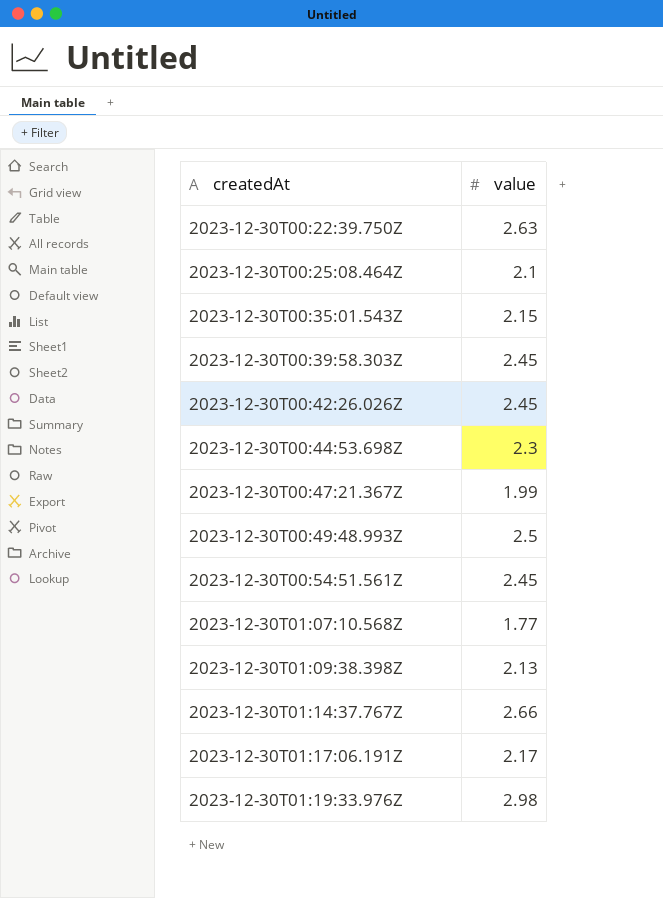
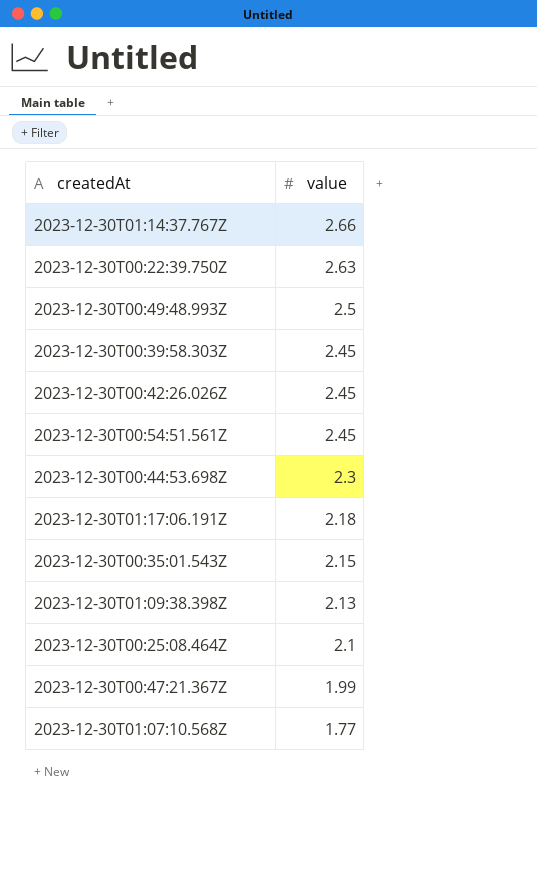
row order: createdAt ascending -> value descending
row 2023-12-30T01:19:33.976Z: 2.98 -> none
2023-12-30T01:17:06.191Z | value: 2.17 -> 2.18

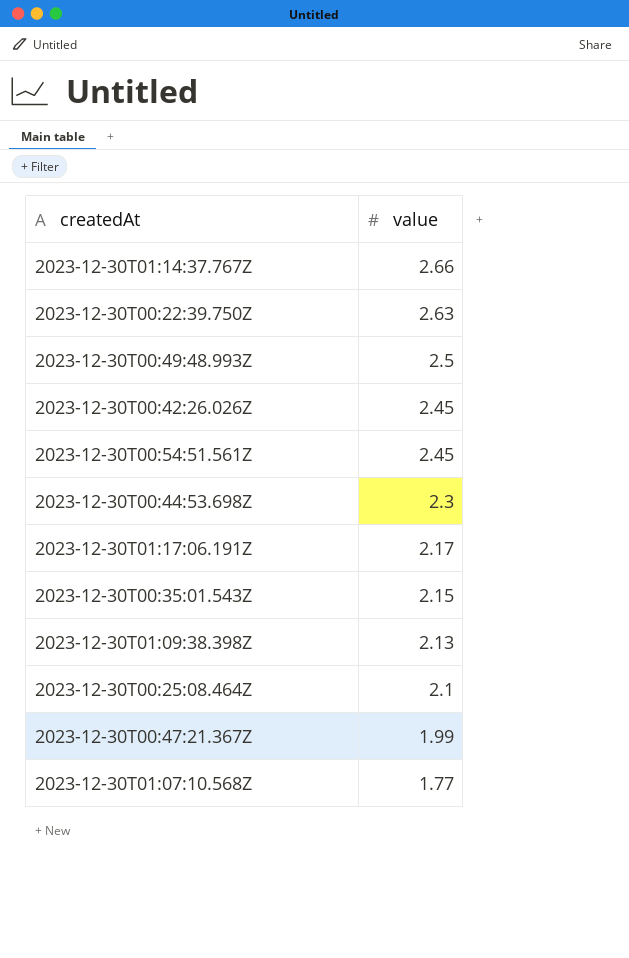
row 2023-12-30T00:39:58.303Z: 2.45 -> none
2023-12-30T01:17:06.191Z | value: 2.18 -> 2.17

